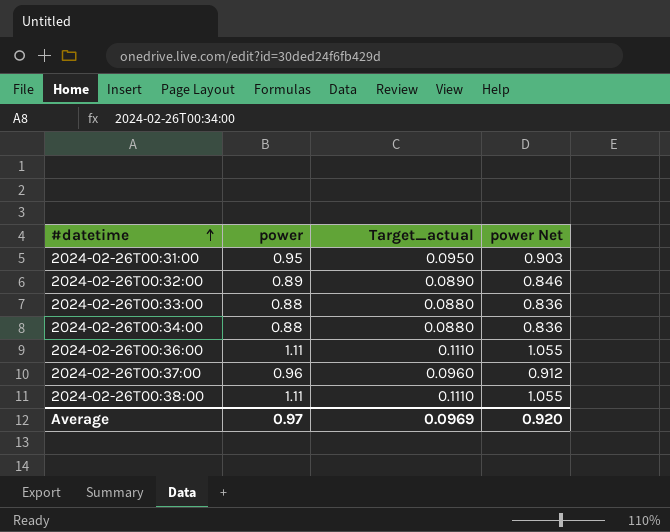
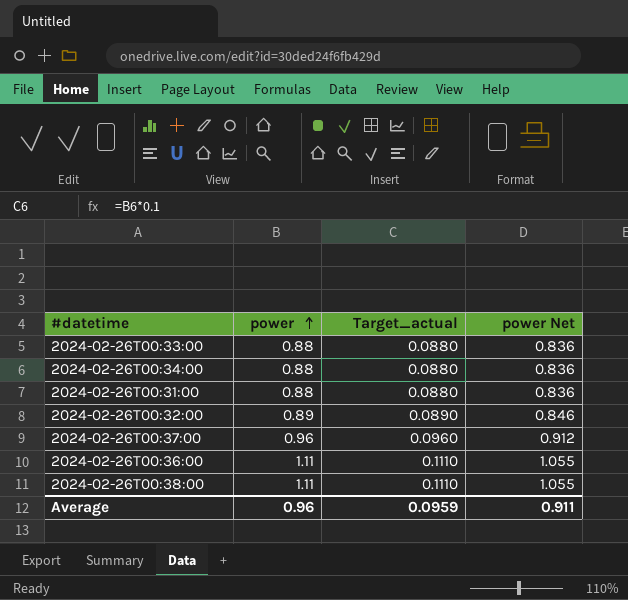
row order: #datetime ascending -> power ascending
2024-02-26T00:31:00 | power: 0.95 -> 0.88
2024-02-26T00:31:00 | Target_actual: 0.0950 -> 0.0880
2024-02-26T00:31:00 | power Net: 0.903 -> 0.836
Average | power: 0.97 -> 0.96
Average | Target_actual: 0.0969 -> 0.0959
Average | power Net: 0.920 -> 0.911

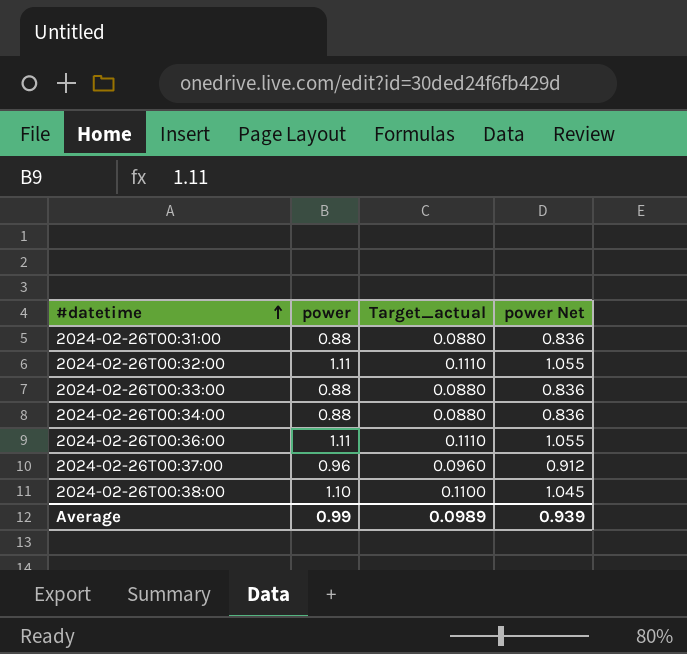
row order: power ascending -> #datetime ascending
2024-02-26T00:32:00 | power: 0.89 -> 1.11
2024-02-26T00:32:00 | Target_actual: 0.0890 -> 0.1110
2024-02-26T00:32:00 | power Net: 0.846 -> 1.055
2024-02-26T00:38:00 | power: 1.11 -> 1.10
2024-02-26T00:38:00 | Target_actual: 0.1110 -> 0.1100
2024-02-26T00:38:00 | power Net: 1.055 -> 1.045
Average | power: 0.96 -> 0.99
Average | Target_actual: 0.0959 -> 0.0989
Average | power Net: 0.911 -> 0.939

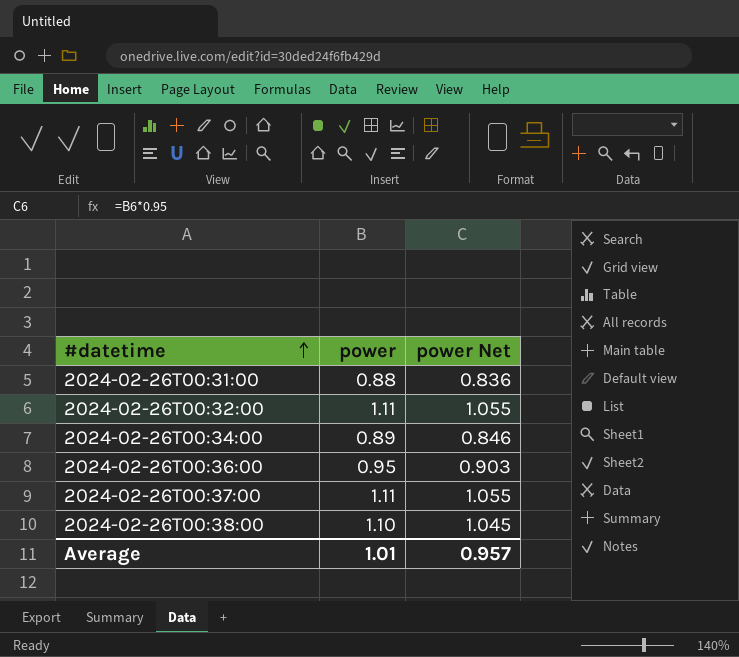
column Target_actual | formula: [power] * 0.1 -> none
row 2024-02-26T00:33:00: 0.88 | 0.0880 | 0.836 -> none
2024-02-26T00:34:00 | power: 0.88 -> 0.89
2024-02-26T00:34:00 | power Net: 0.836 -> 0.846
2024-02-26T00:36:00 | power: 1.11 -> 0.95
2024-02-26T00:36:00 | power Net: 1.055 -> 0.903
2024-02-26T00:37:00 | power: 0.96 -> 1.11
2024-02-26T00:37:00 | power Net: 0.912 -> 1.055
Average | power: 0.99 -> 1.01
Average | power Net: 0.939 -> 0.957

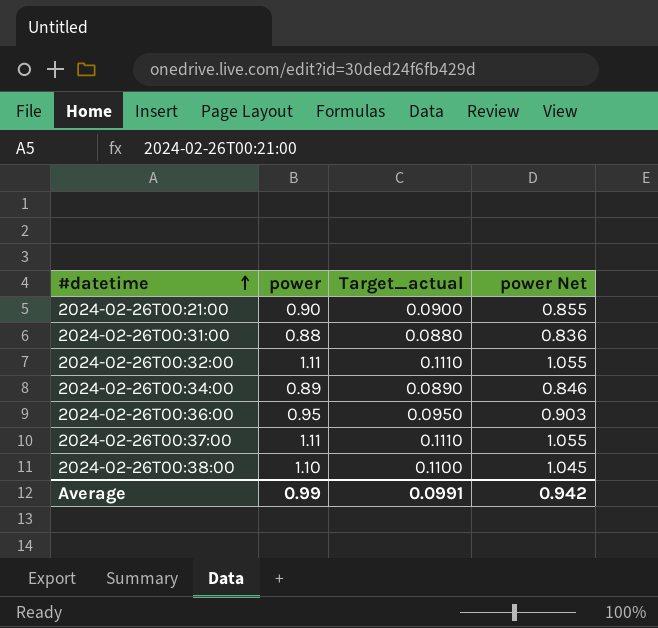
column Target_actual | formula: none -> [power] * 0.1
row 2024-02-26T00:21:00: none -> 0.90 | 0.0900 | 0.855
Average | power: 1.01 -> 0.99
Average | power Net: 0.957 -> 0.942

